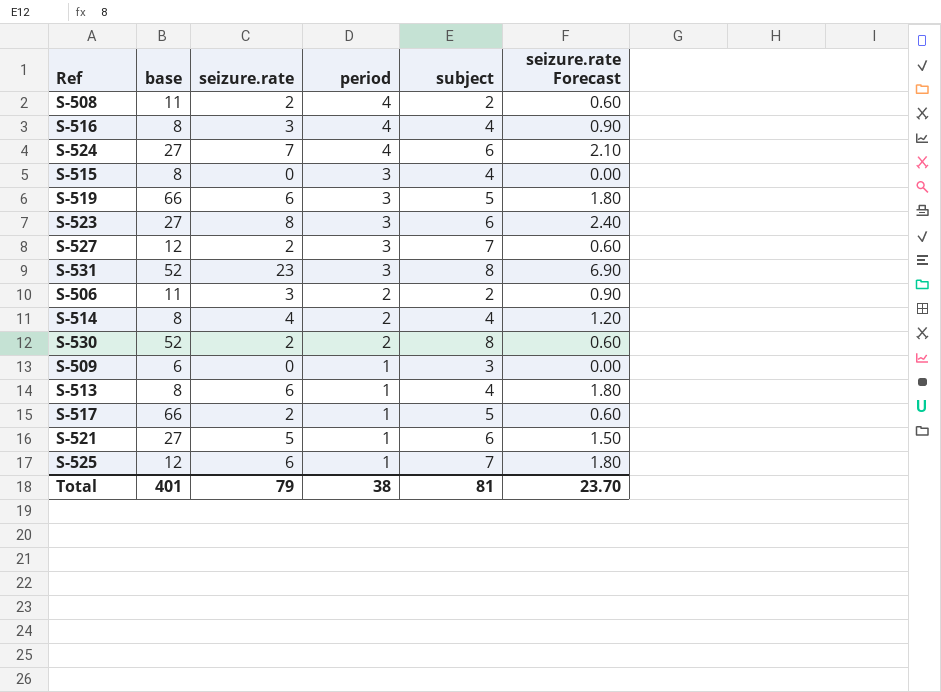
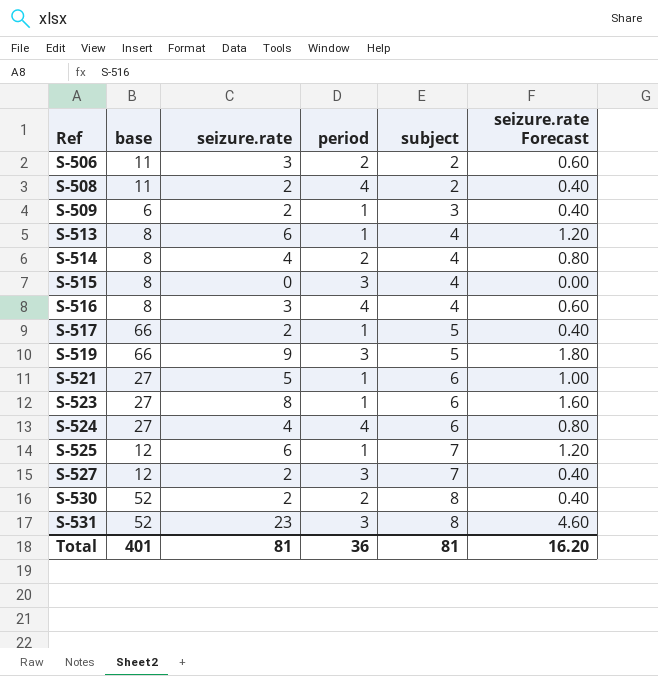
row order: period descending -> Ref ascending
column seizure.rate Forecast | formula: [seizure.rate] * 0.3 -> [seizure.rate] * 0.2
S-509 | seizure.rate: 0 -> 2
S-519 | seizure.rate: 6 -> 9
S-523 | period: 3 -> 1
S-524 | seizure.rate: 7 -> 4
Total | seizure.rate: 79 -> 81
Total | period: 38 -> 36
Total | seizure.rate Forecast: 23.70 -> 16.20

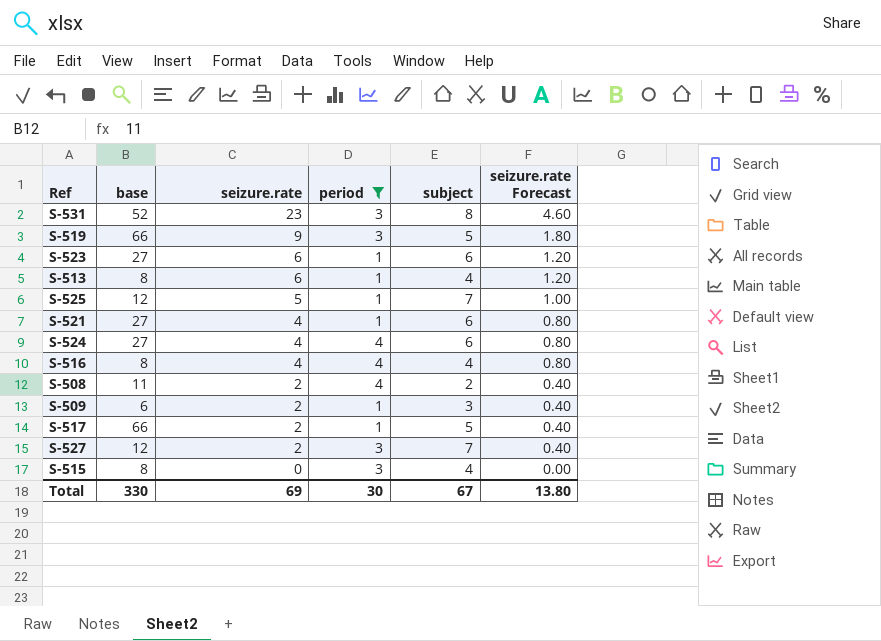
filter: none -> period != 2
row order: Ref ascending -> seizure.rate descending
S-523 | seizure.rate: 8 -> 6
S-523 | seizure.rate Forecast: 1.60 -> 1.20
S-525 | seizure.rate: 6 -> 5
S-525 | seizure.rate Forecast: 1.20 -> 1.00
S-521 | seizure.rate: 5 -> 4
S-521 | seizure.rate Forecast: 1.00 -> 0.80
S-516 | seizure.rate: 3 -> 4
S-516 | seizure.rate Forecast: 0.60 -> 0.80
Total | base: 401 -> 330
Total | seizure.rate: 81 -> 69
Total | period: 36 -> 30
Total | subject: 81 -> 67
Total | seizure.rate Forecast: 16.20 -> 13.80

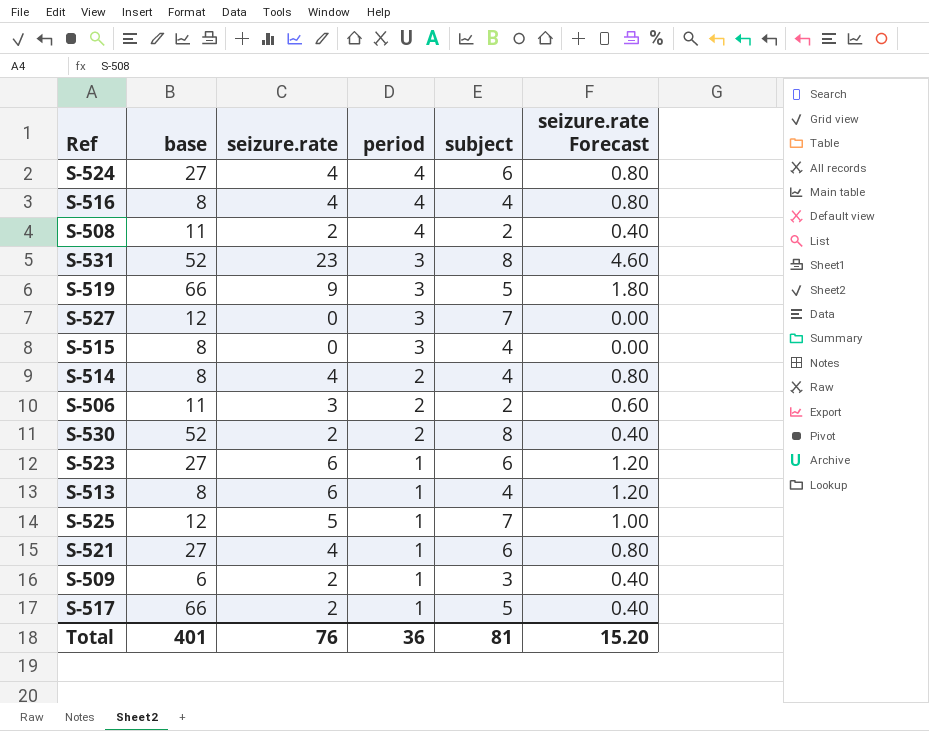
filter: period != 2 -> none
row order: seizure.rate descending -> period descending
S-527 | seizure.rate: 2 -> 0
S-527 | seizure.rate Forecast: 0.40 -> 0.00
Total | base: 330 -> 401
Total | seizure.rate: 69 -> 76
Total | period: 30 -> 36
Total | subject: 67 -> 81
Total | seizure.rate Forecast: 13.80 -> 15.20

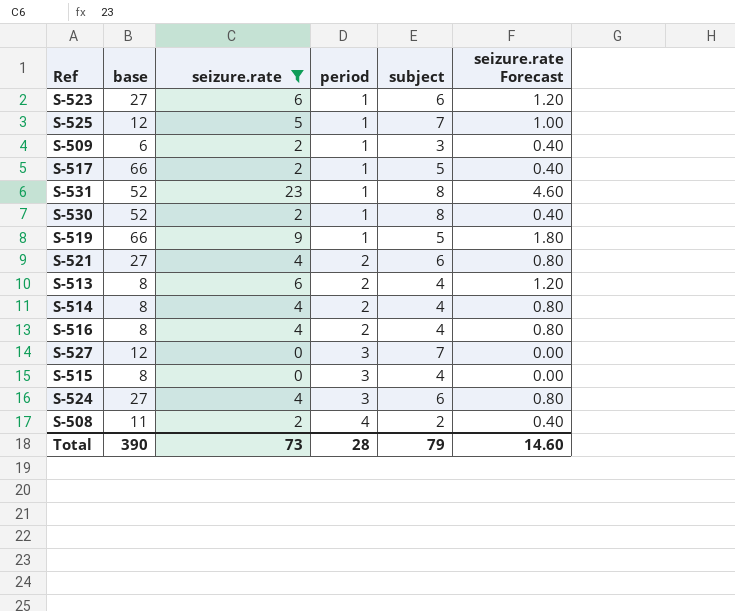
filter: none -> seizure.rate != 3
row order: period descending -> period ascending
S-531 | period: 3 -> 1
S-530 | period: 2 -> 1
S-519 | period: 3 -> 1
S-521 | period: 1 -> 2
S-513 | period: 1 -> 2
S-516 | period: 4 -> 2
S-524 | period: 4 -> 3
Total | base: 401 -> 390
Total | seizure.rate: 76 -> 73
Total | period: 36 -> 28
Total | subject: 81 -> 79
Total | seizure.rate Forecast: 15.20 -> 14.60

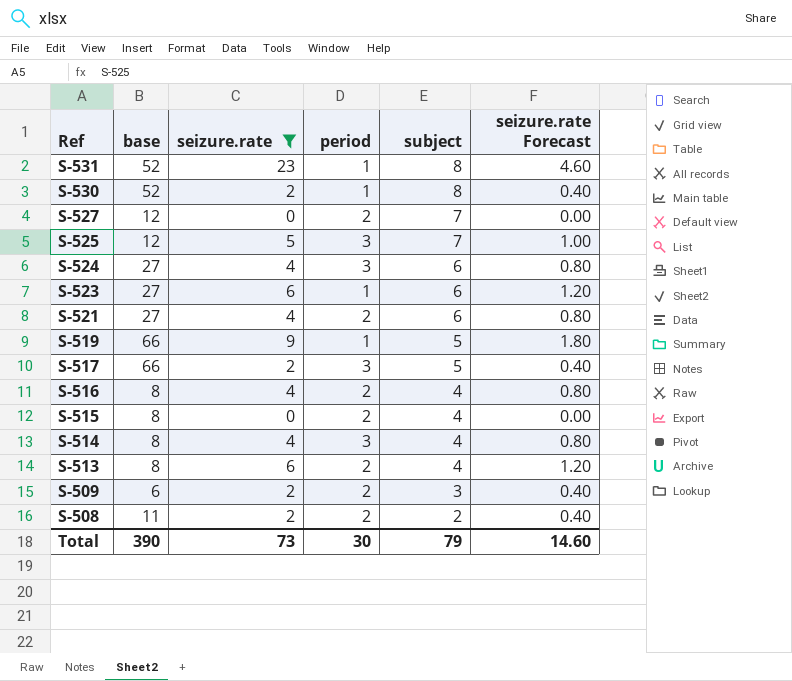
row order: period ascending -> Ref descending
S-527 | period: 3 -> 2
S-525 | period: 1 -> 3
S-517 | period: 1 -> 3
S-515 | period: 3 -> 2
S-514 | period: 2 -> 3
S-509 | period: 1 -> 2
S-508 | period: 4 -> 2
Total | period: 28 -> 30

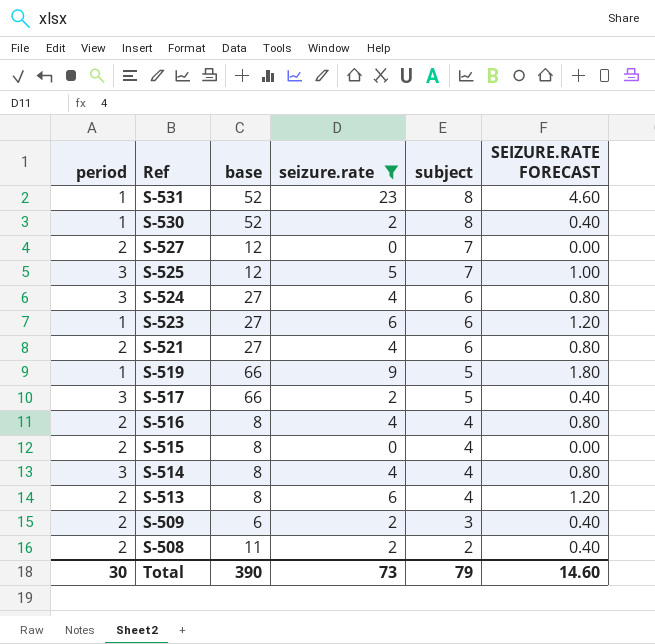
column period | position: 4 -> 1
column name: seizure.rate Forecast -> SEIZURE.RATE FORECAST

